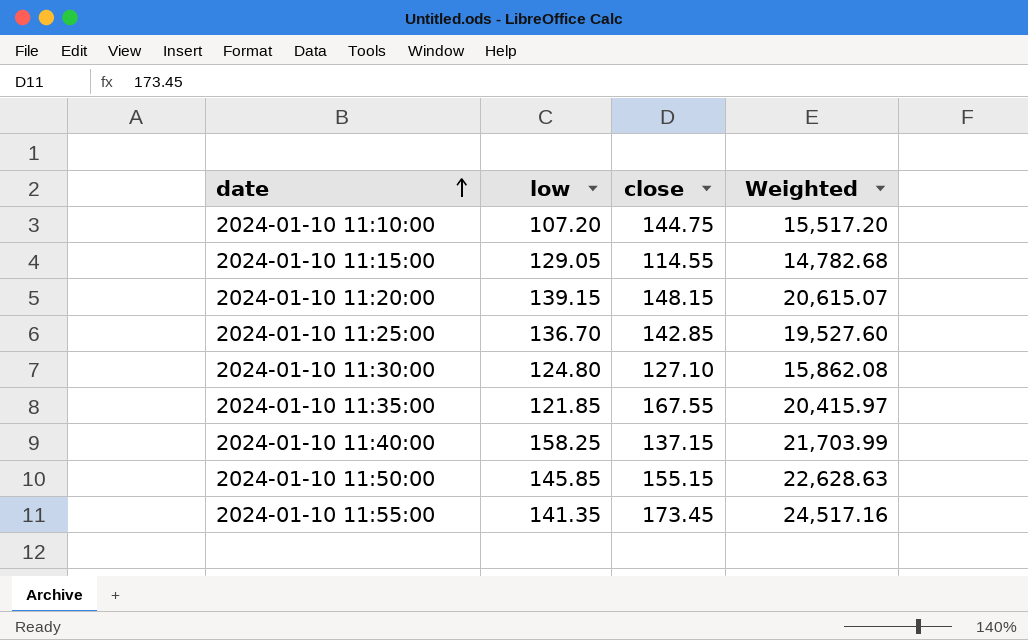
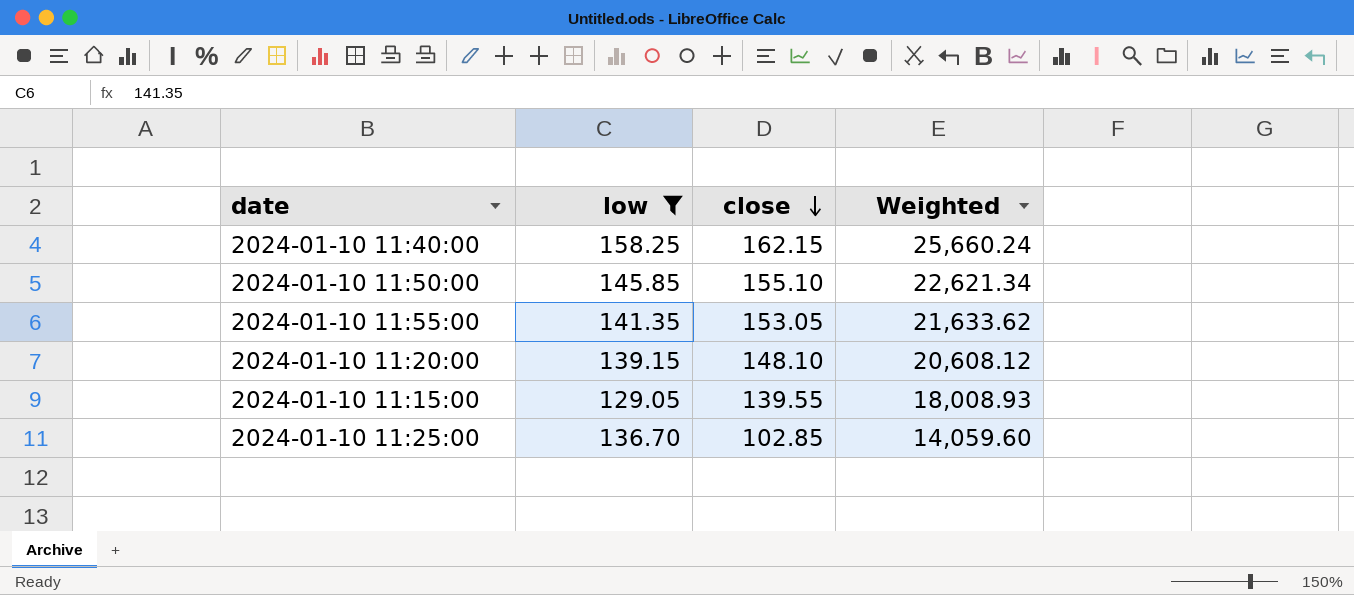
filter: none -> low >= 129.05
row order: date ascending -> close descending
2024-01-10 11:40:00 | close: 137.15 -> 162.15
2024-01-10 11:40:00 | Weighted: 21,703.99 -> 25,660.24
2024-01-10 11:50:00 | close: 155.15 -> 155.10
2024-01-10 11:50:00 | Weighted: 22,628.63 -> 22,621.34
2024-01-10 11:55:00 | close: 173.45 -> 153.05
2024-01-10 11:55:00 | Weighted: 24,517.16 -> 21,633.62
2024-01-10 11:20:00 | close: 148.15 -> 148.10
2024-01-10 11:20:00 | Weighted: 20,615.07 -> 20,608.12
2024-01-10 11:15:00 | close: 114.55 -> 139.55
2024-01-10 11:15:00 | Weighted: 14,782.68 -> 18,008.93
2024-01-10 11:25:00 | close: 142.85 -> 102.85
2024-01-10 11:25:00 | Weighted: 19,527.60 -> 14,059.60

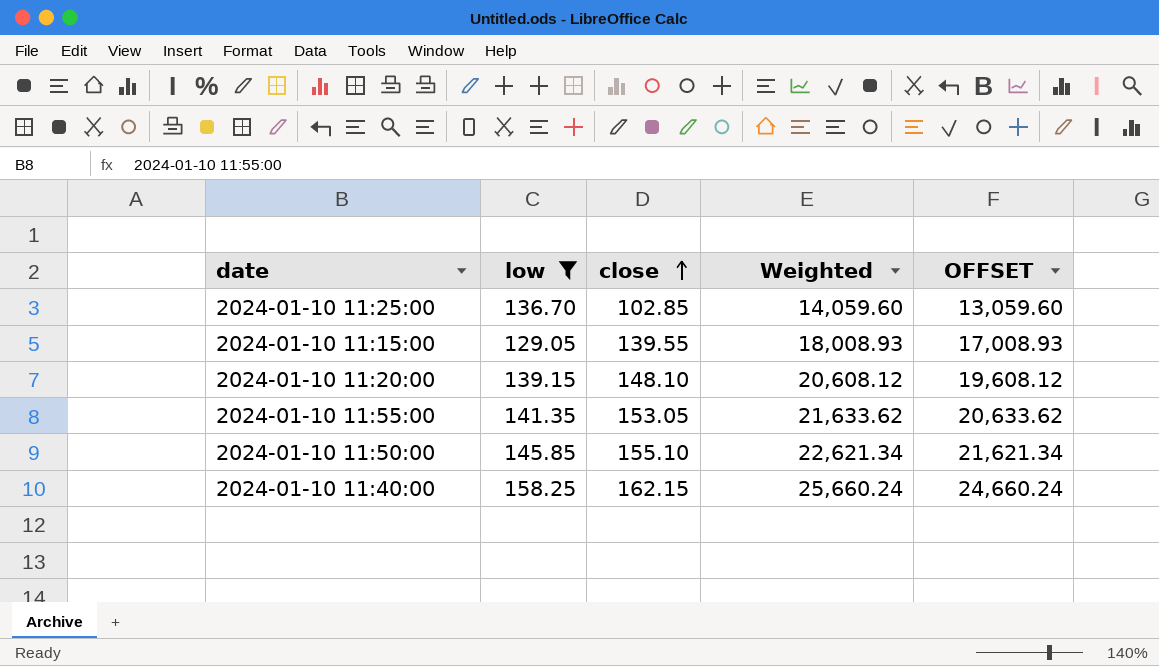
row order: close descending -> close ascending
column OFFSET | formula: none -> [Weighted] - 1000

